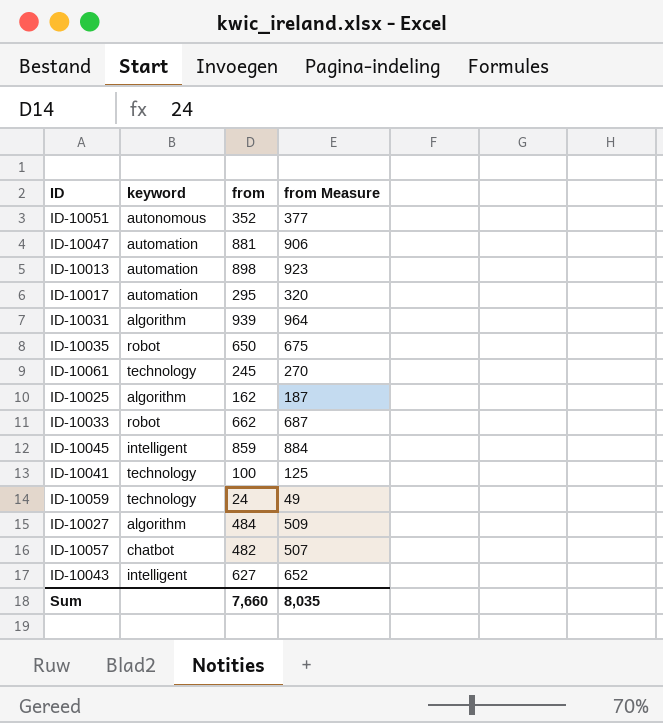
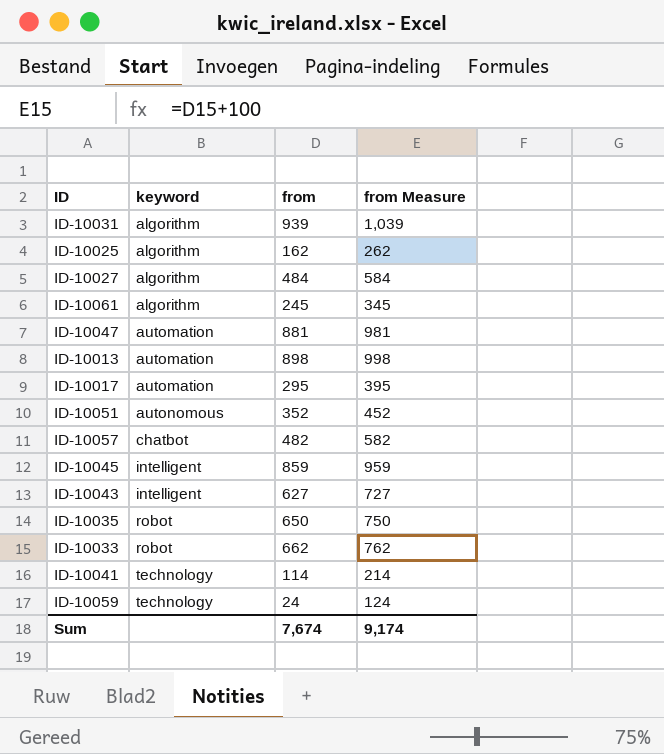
row order: none -> keyword ascending
column from Measure | formula: [from] + 25 -> [from] + 100
ID-10061 | keyword: technology -> algorithm
ID-10041 | from: 100 -> 114
Sum | from: 7,660 -> 7,674
Sum | from Measure: 8,035 -> 9,174

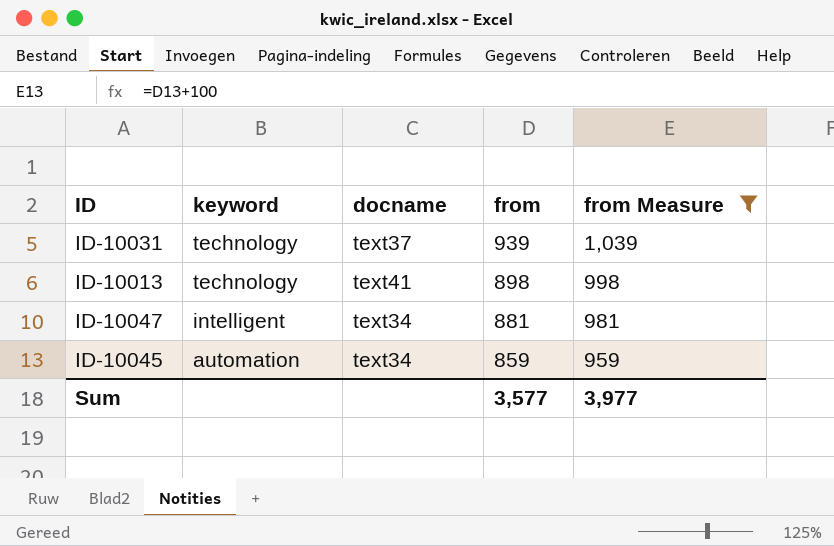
filter: none -> from Measure >= 959
row order: keyword ascending -> keyword descending
column docname | position: none -> 3
ID-10031 | keyword: algorithm -> technology
ID-10013 | keyword: automation -> technology
ID-10047 | keyword: automation -> intelligent
ID-10045 | keyword: intelligent -> automation
Sum | from: 7,674 -> 3,577
Sum | from Measure: 9,174 -> 3,977

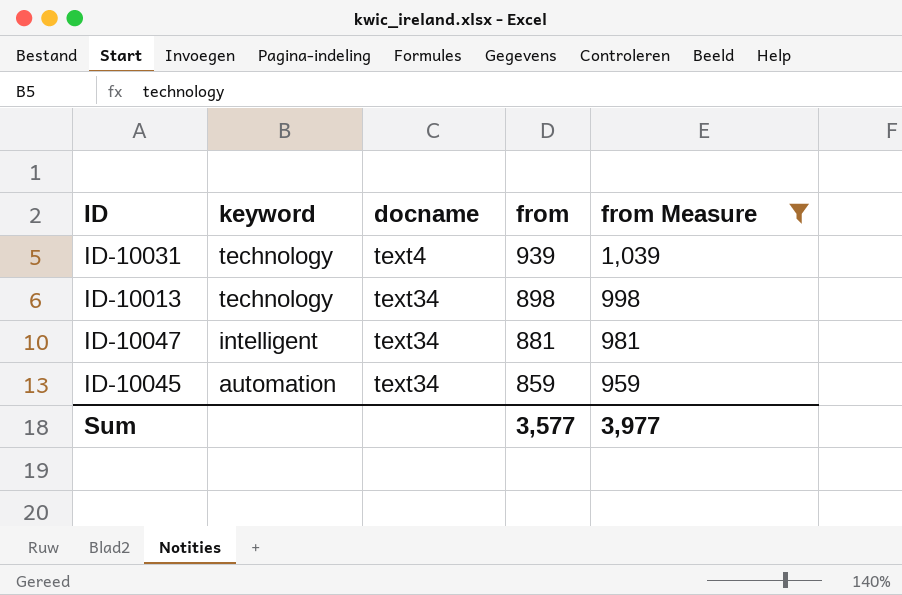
ID-10031 | docname: text37 -> text4
ID-10013 | docname: text41 -> text34

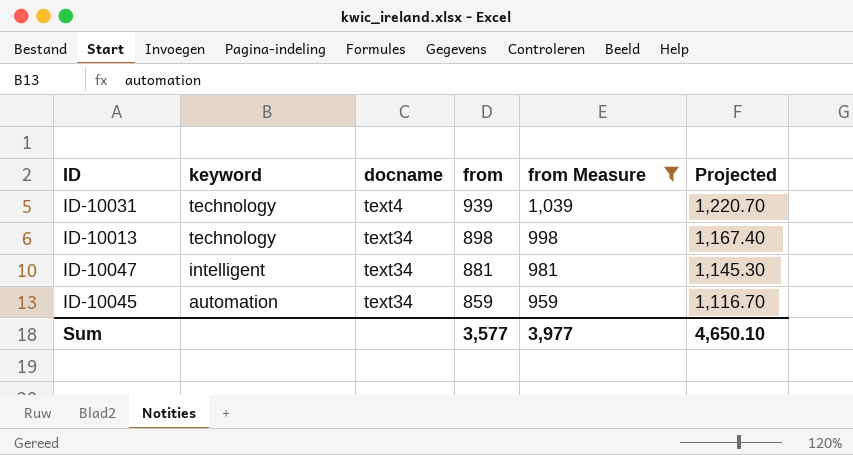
column Projected | formula: none -> [from] * 1.3

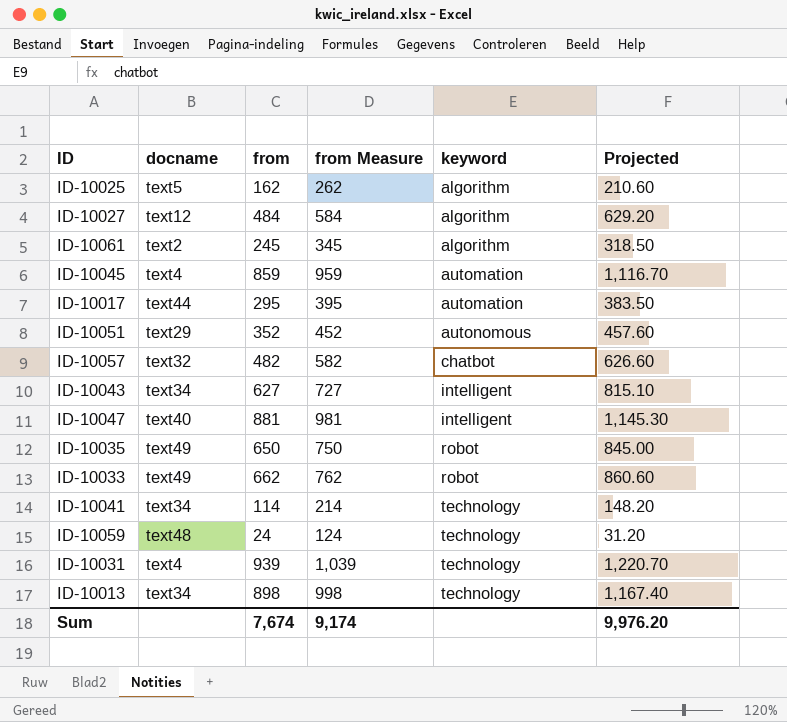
filter: from Measure >= 959 -> none
row order: keyword descending -> keyword ascending
column keyword | position: 2 -> 5
ID-10045 | docname: text34 -> text4
ID-10047 | docname: text34 -> text40
Sum | from: 3,577 -> 7,674
Sum | from Measure: 3,977 -> 9,174
Sum | Projected: 4,650.10 -> 9,976.20

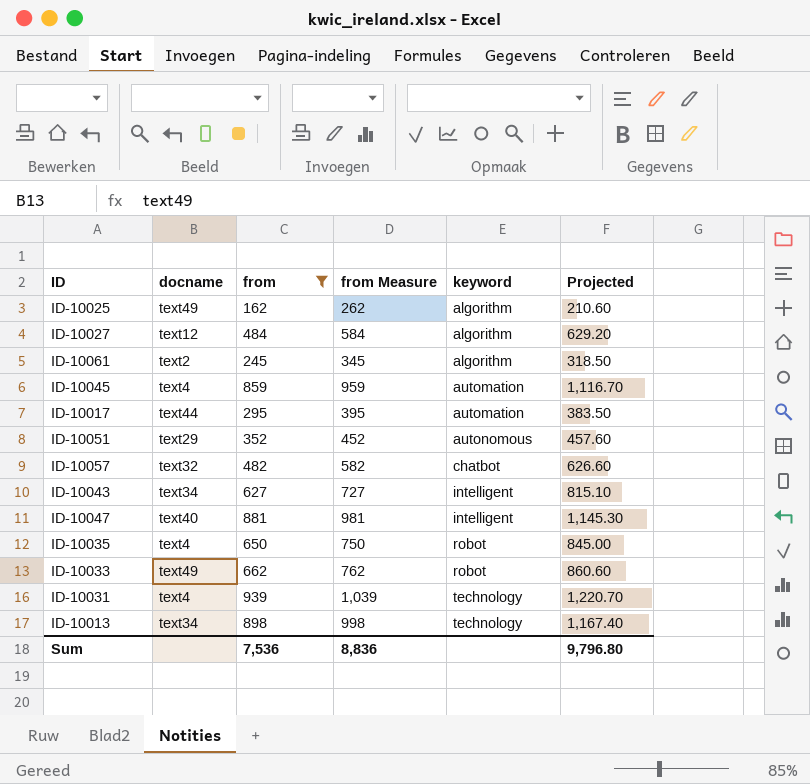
filter: none -> from >= 162
ID-10025 | docname: text5 -> text49
ID-10035 | docname: text49 -> text4
Sum | from: 7,674 -> 7,536
Sum | from Measure: 9,174 -> 8,836
Sum | Projected: 9,976.20 -> 9,796.80

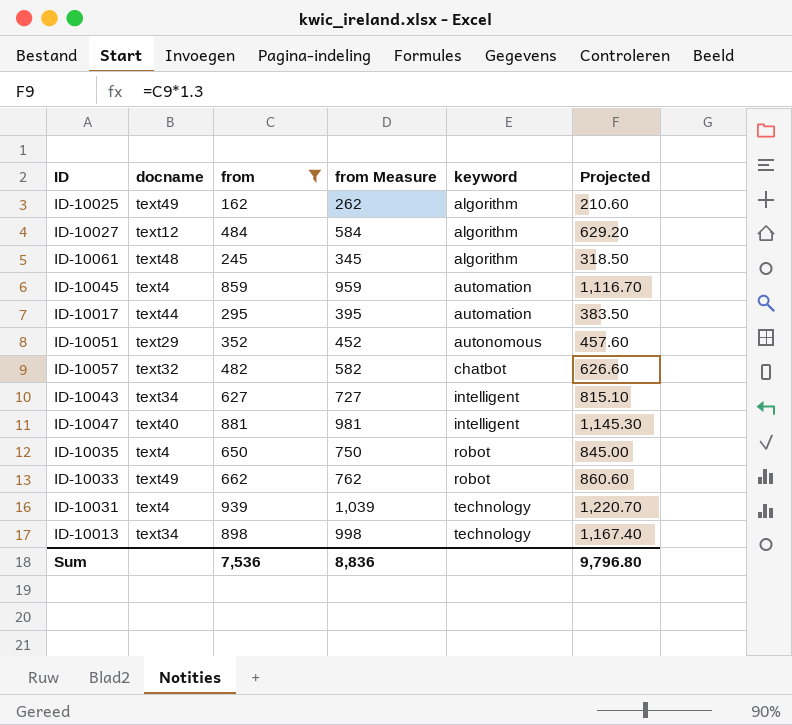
ID-10061 | docname: text2 -> text48

